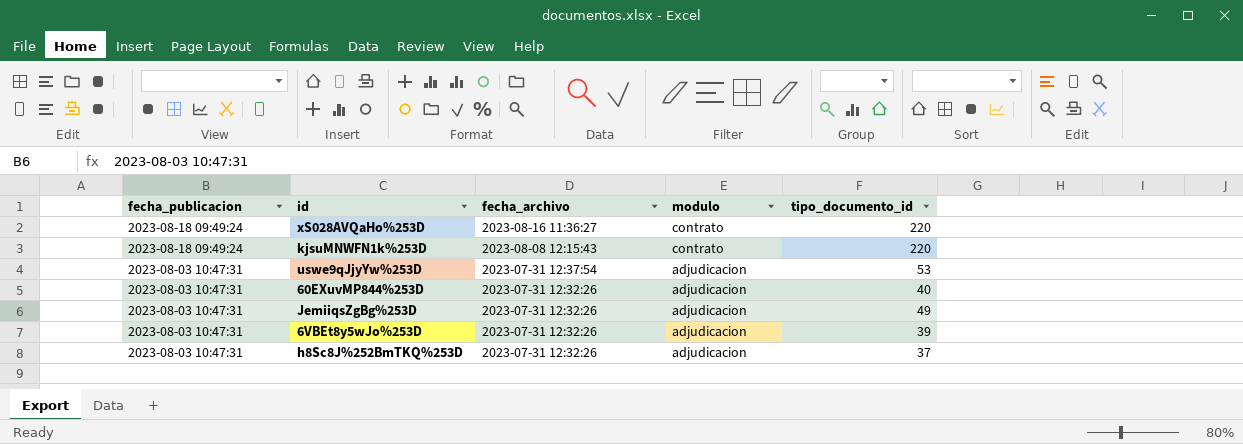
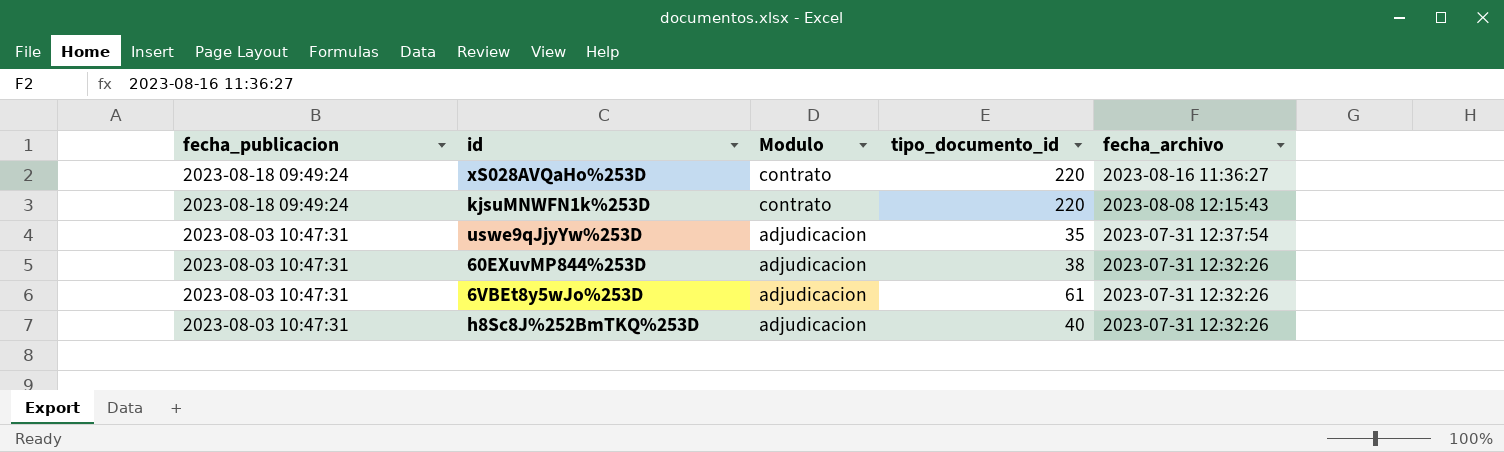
column name: modulo -> Modulo
column fecha_archivo | position: 3 -> 5
row JemiiqsZgBg%253D: 2023-08-03 10:47:31 | 2023-07-31 12:32:26 | adjudicacion | 49 -> none
uswe9qJjyYw%253D | tipo_documento_id: 53 -> 35
60EXuvMP844%253D | tipo_documento_id: 40 -> 38
6VBEt8y5wJo%253D | tipo_documento_id: 39 -> 61
h8Sc8J%252BmTKQ%253D | tipo_documento_id: 37 -> 40

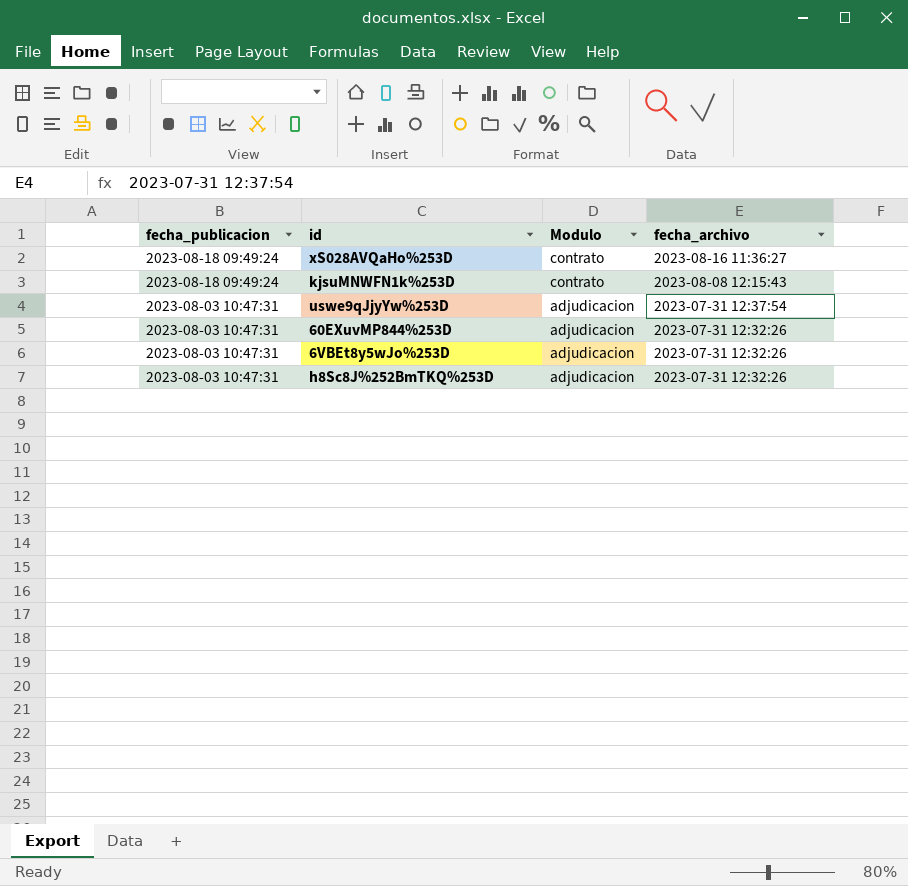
column tipo_documento_id | position: 4 -> none

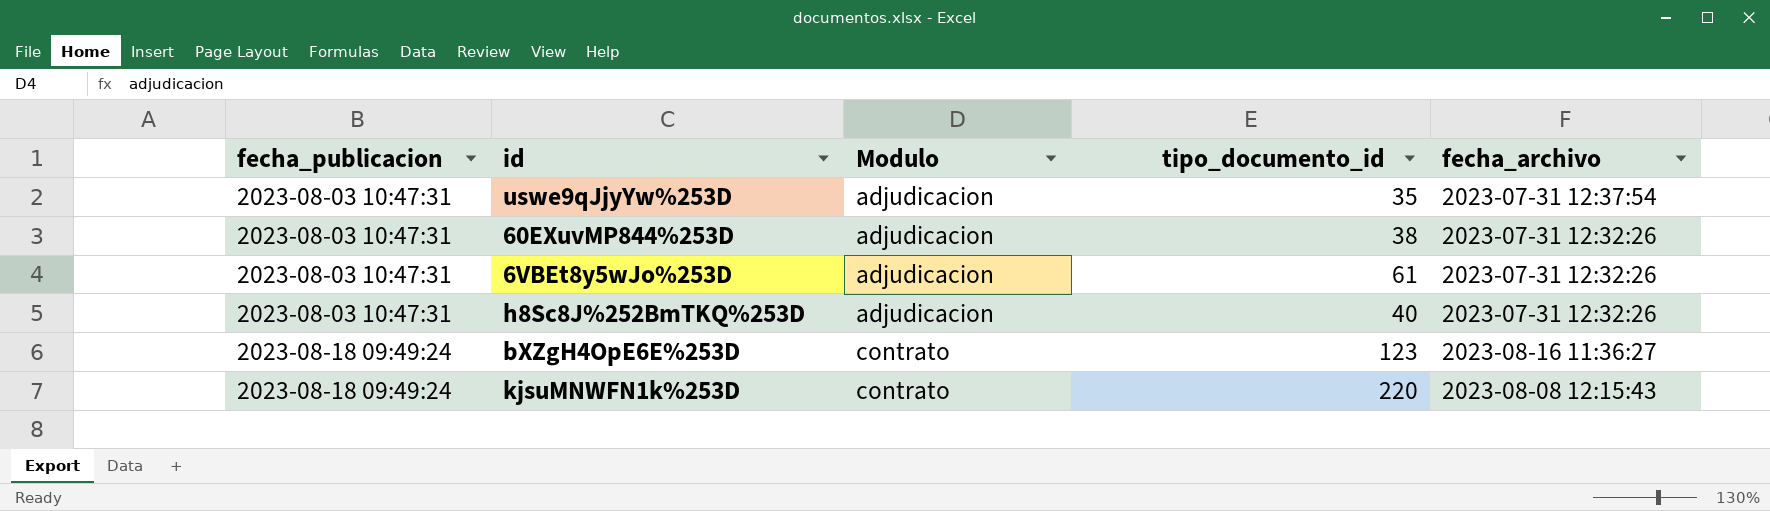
row order: fecha_publicacion descending -> fecha_publicacion ascending
column tipo_documento_id | position: none -> 4
row xS028AVQaHo%253D: 2023-08-18 09:49:24 | contrato | 2023-08-16 11:36:27 -> none
row bXZgH4OpE6E%253D: none -> 2023-08-18 09:49:24 | contrato | 123 | 2023-08-16 11:36:27

